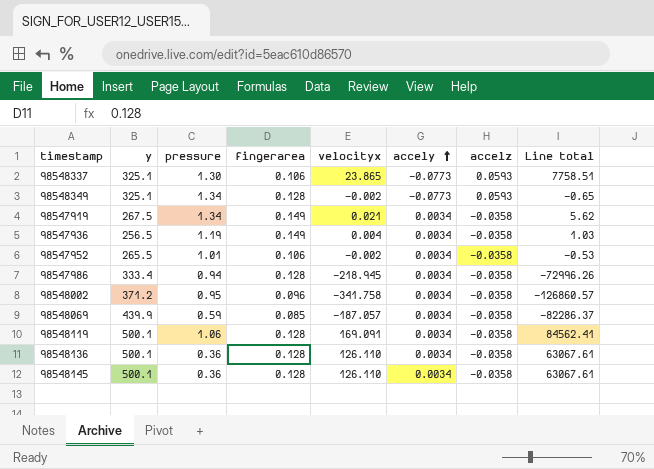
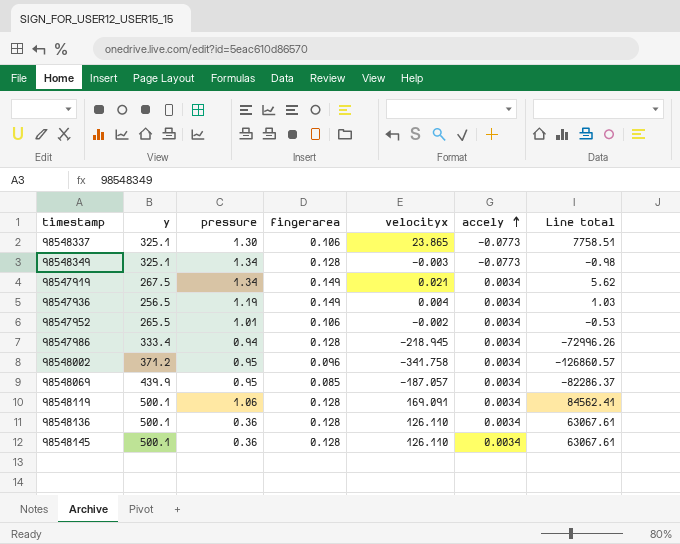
column accelz | position: 7 -> none
98548349 | velocityx: -0.002 -> -0.003
98548349 | Line total: -0.65 -> -0.98
98548069 | pressure: 0.59 -> 0.95

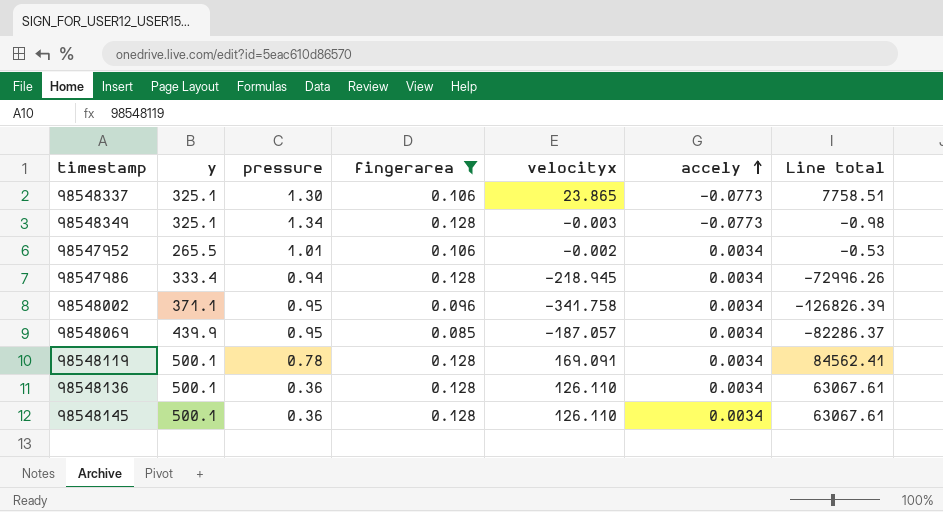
filter: none -> fingerarea != 0.149
98548002 | y: 371.2 -> 371.1
98548002 | Line total: -126860.57 -> -126826.39
98548119 | pressure: 1.06 -> 0.78

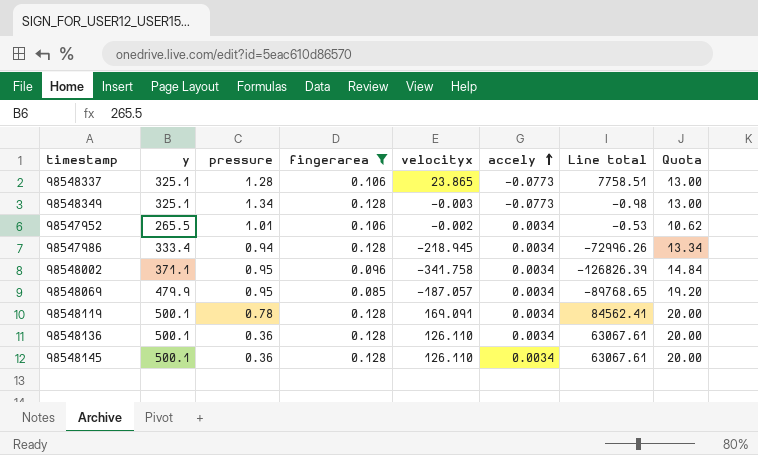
column Quota | formula: none -> [y] * 0.04
98548337 | pressure: 1.30 -> 1.28
98548069 | y: 439.9 -> 479.9
98548069 | Line total: -82286.37 -> -89768.65

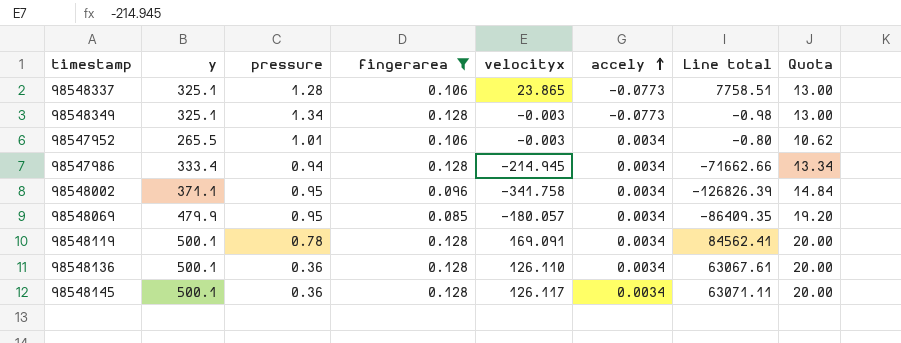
98547952 | velocityx: -0.002 -> -0.003
98547952 | Line total: -0.53 -> -0.80
98547986 | velocityx: -218.945 -> -214.945
98547986 | Line total: -72996.26 -> -71662.66
98548069 | velocityx: -187.057 -> -180.057
98548069 | Line total: -89768.65 -> -86409.35
98548145 | velocityx: 126.110 -> 126.117
98548145 | Line total: 63067.61 -> 63071.11

